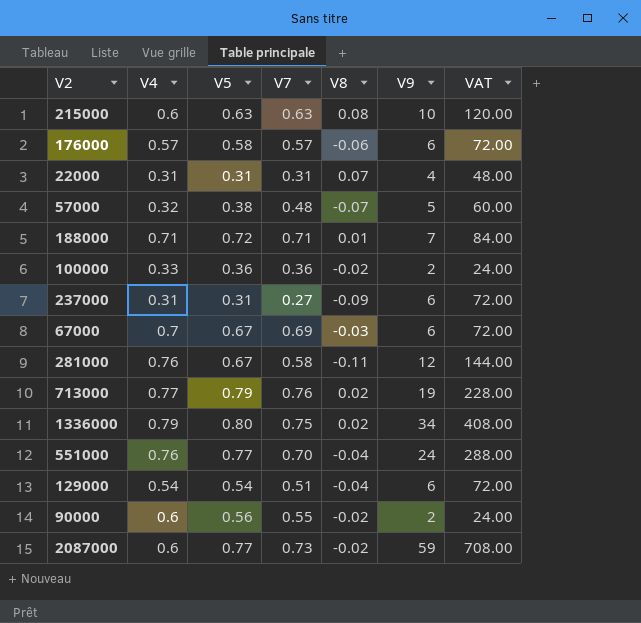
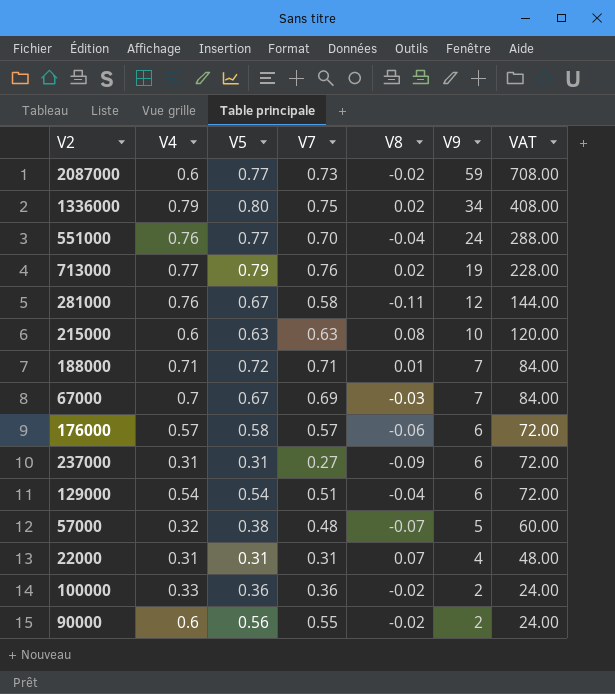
row order: none -> V9 descending
67000 | V9: 6 -> 7
67000 | VAT: 72.00 -> 84.00

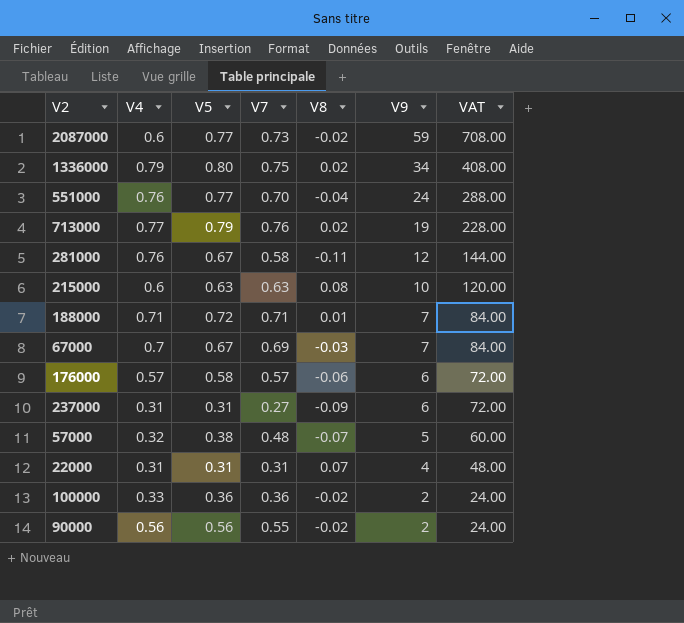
row 129000: 0.54 | 0.54 | 0.51 | -0.04 | 6 | 72.00 -> none
90000 | V4: 0.6 -> 0.56

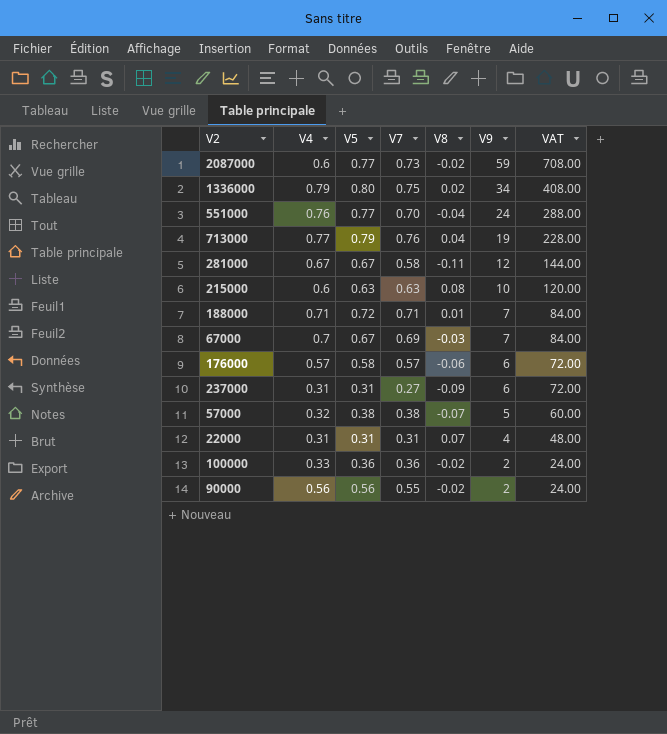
713000 | V8: 0.02 -> 0.04
281000 | V4: 0.76 -> 0.67
57000 | V7: 0.48 -> 0.38

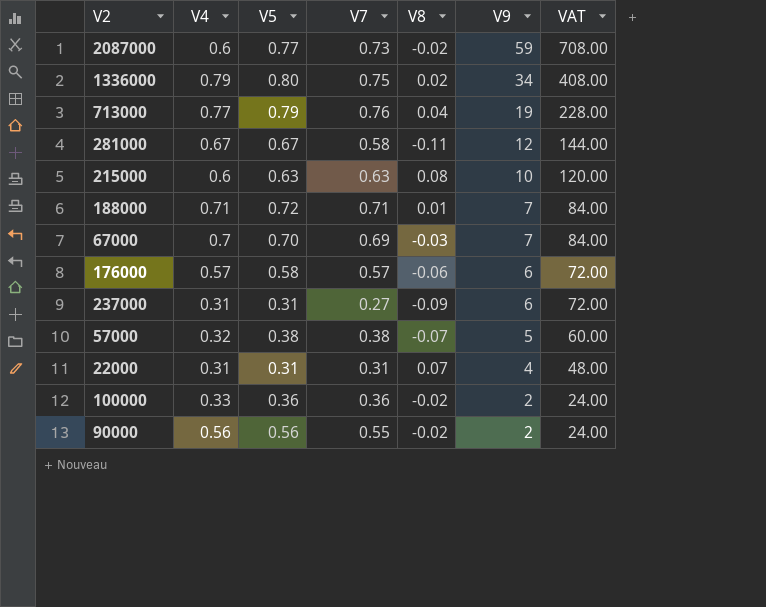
row 551000: 0.76 | 0.77 | 0.70 | -0.04 | 24 | 288.00 -> none
67000 | V5: 0.67 -> 0.70

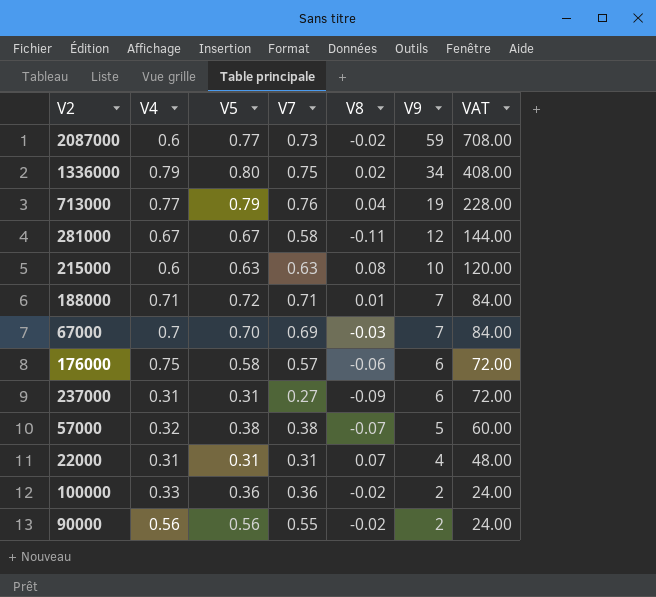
176000 | V4: 0.57 -> 0.75

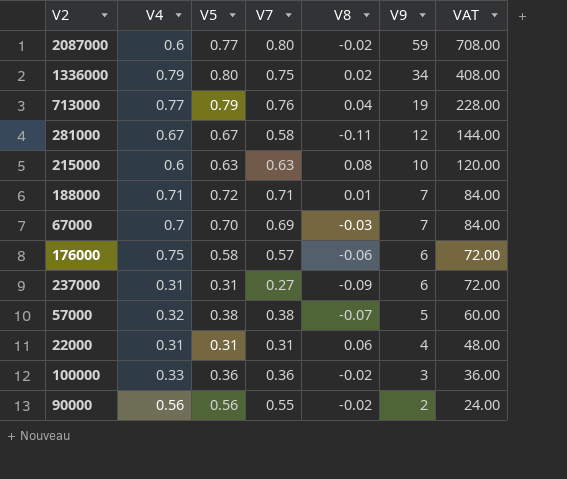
2087000 | V7: 0.73 -> 0.80
22000 | V8: 0.07 -> 0.06
100000 | V9: 2 -> 3
100000 | VAT: 24.00 -> 36.00

